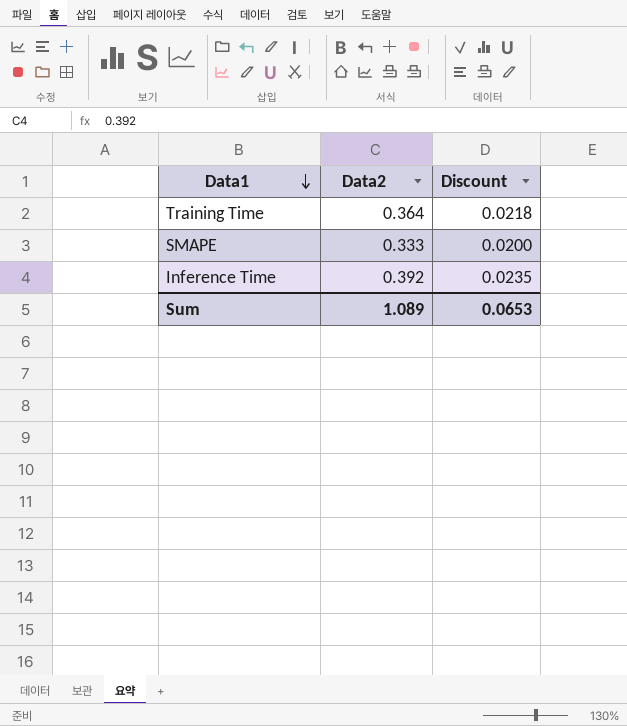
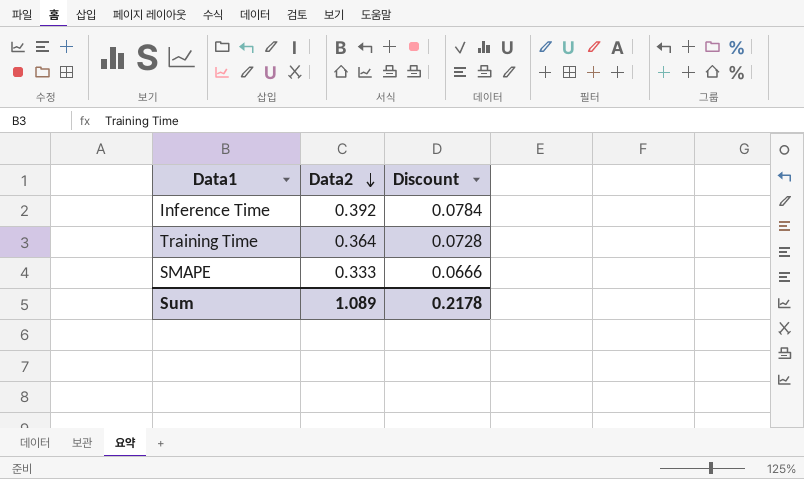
row order: Data1 descending -> Data2 descending
column Discount | formula: [Data2] * 0.06 -> [Data2] * 0.2
Sum | Discount: 0.0653 -> 0.2178

